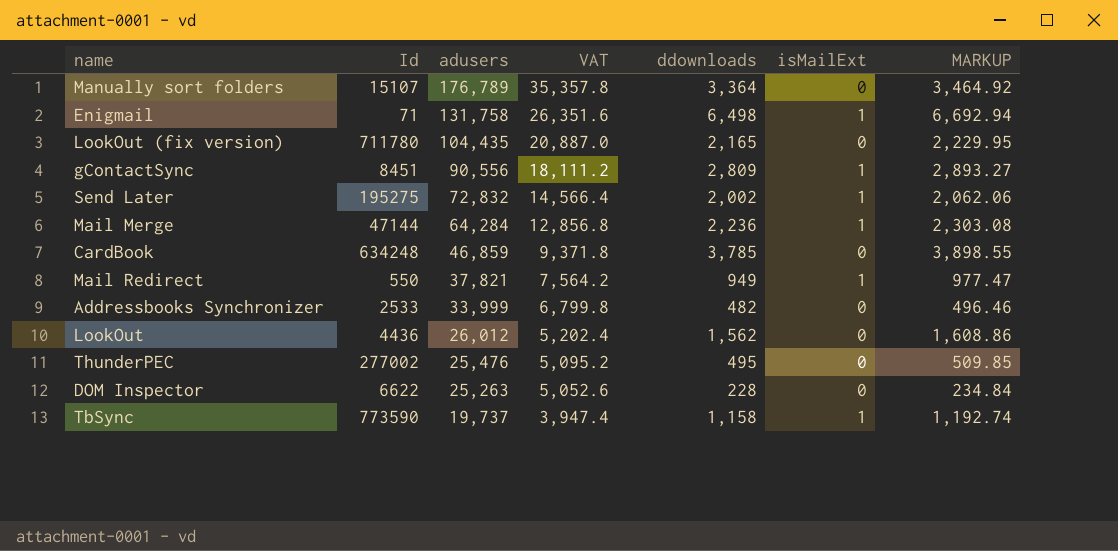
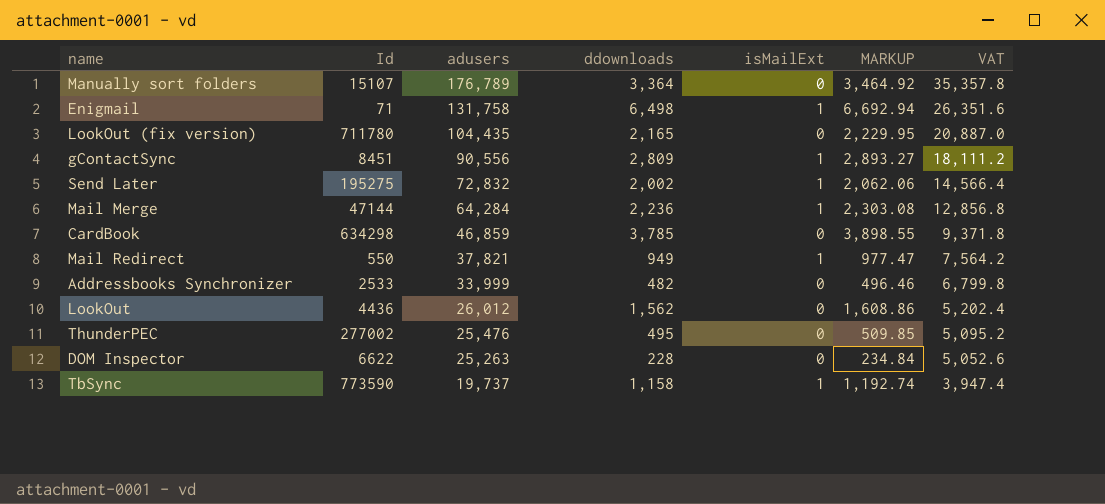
column VAT | position: 4 -> 7
CardBook | Id: 634248 -> 634298

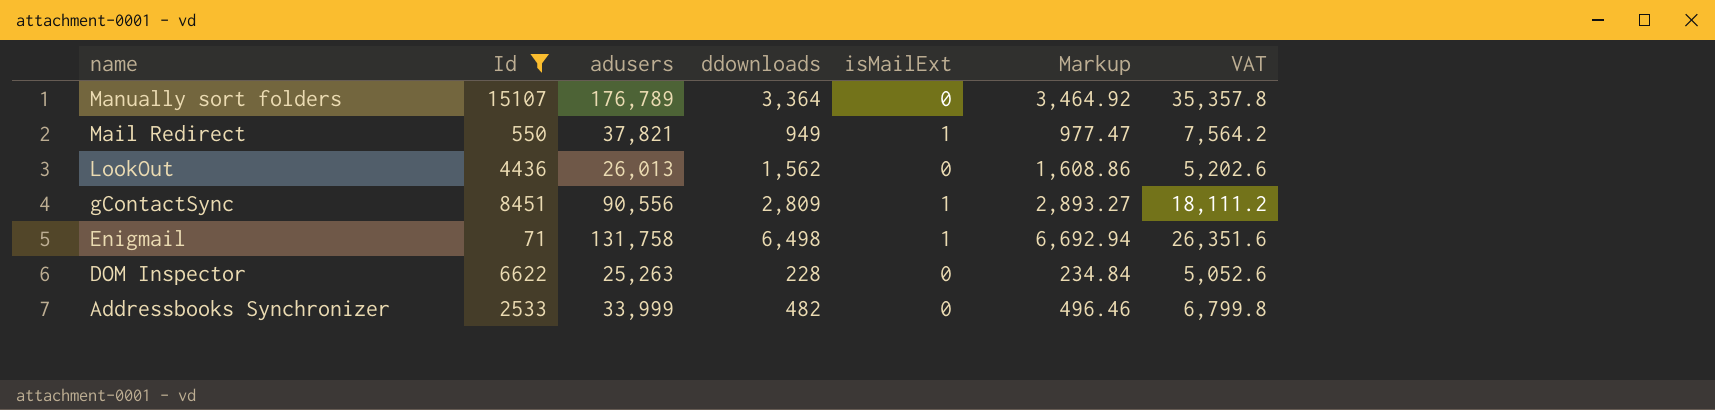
filter: none -> Id <= 15107
row order: adusers descending -> name descending
column name: MARKUP -> Markup
LookOut | adusers: 26,012 -> 26,013
LookOut | VAT: 5,202.4 -> 5,202.6

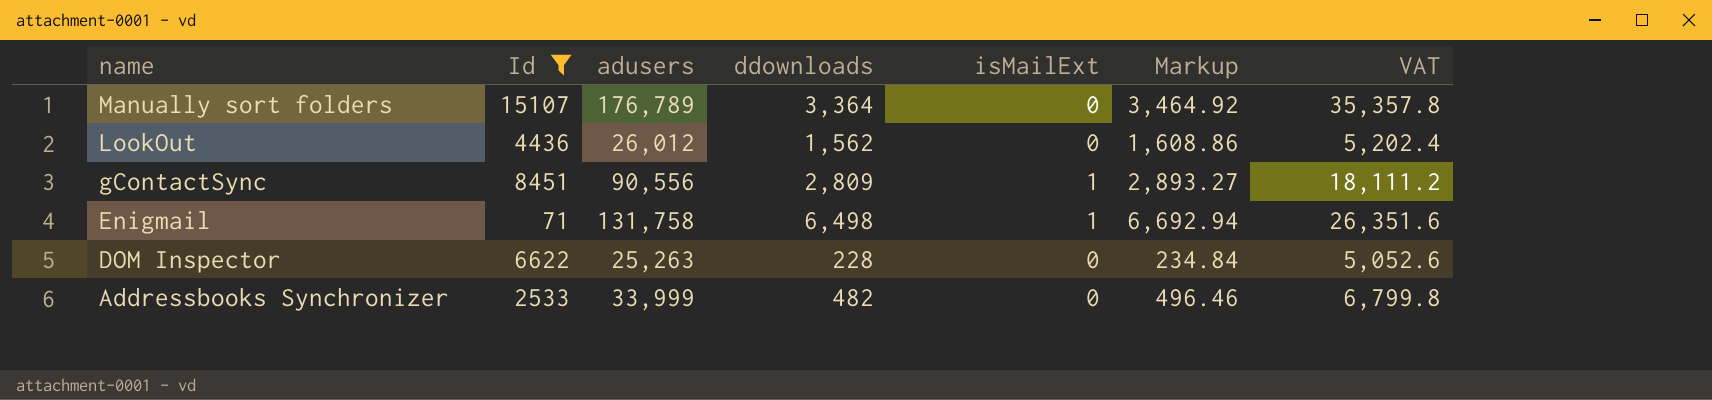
row Mail Redirect: 550 | 37,821 | 949 | 1 | 977.47 | 7,564.2 -> none
LookOut | adusers: 26,013 -> 26,012
LookOut | VAT: 5,202.6 -> 5,202.4

